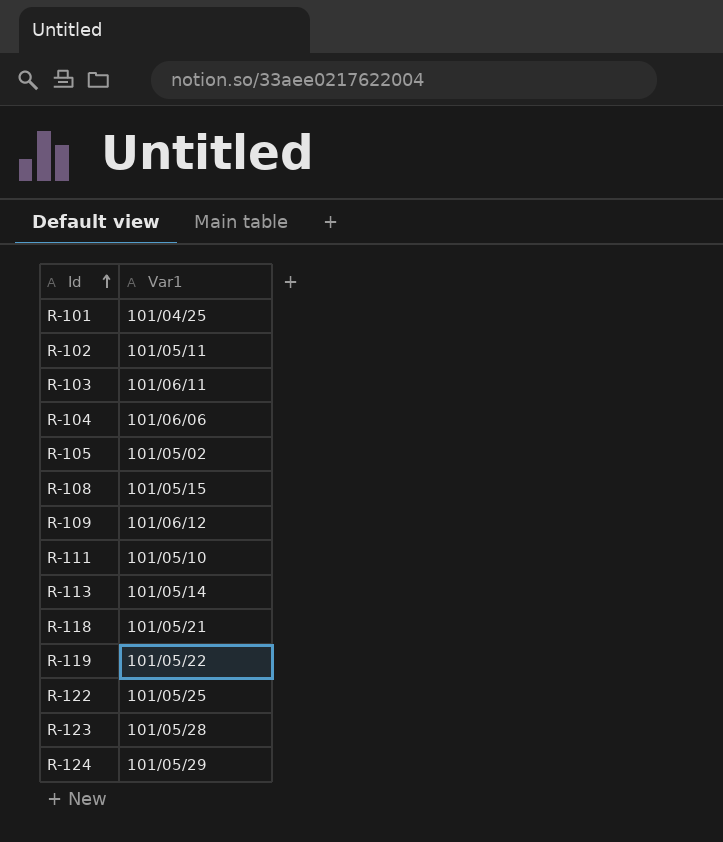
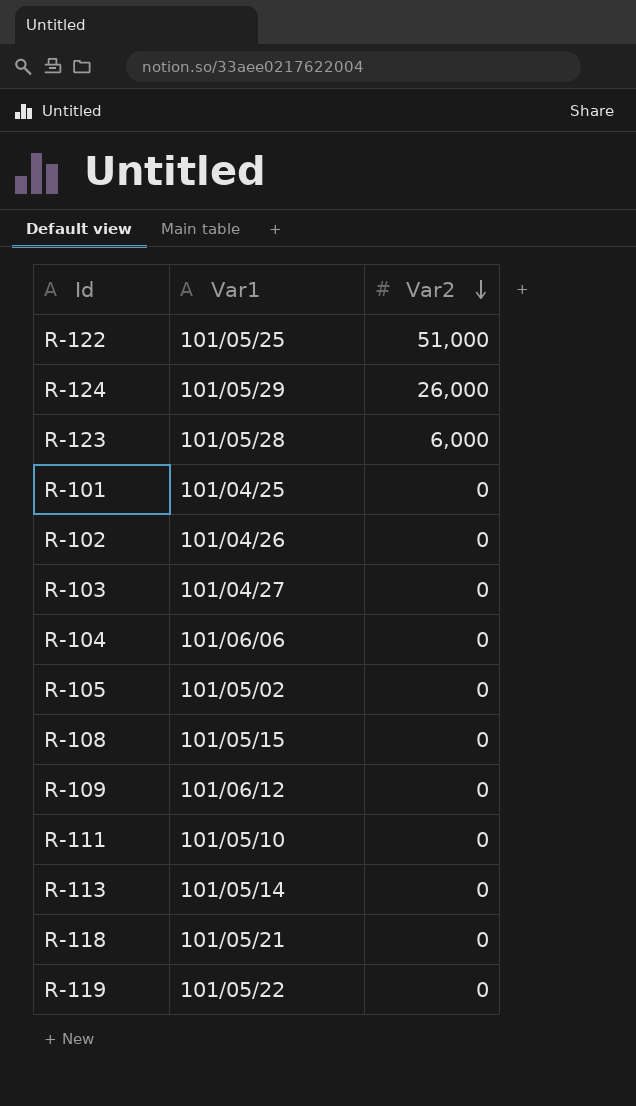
row order: Id ascending -> Var2 descending
column Var2 | position: none -> 3
R-102 | Var1: 101/05/11 -> 101/04/26
R-103 | Var1: 101/06/11 -> 101/04/27

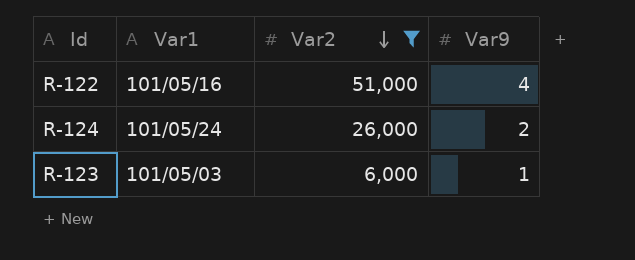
filter: none -> Var2 != 0
column Var9 | position: none -> 4
R-122 | Var1: 101/05/25 -> 101/05/16
R-124 | Var1: 101/05/29 -> 101/05/24
R-123 | Var1: 101/05/28 -> 101/05/03

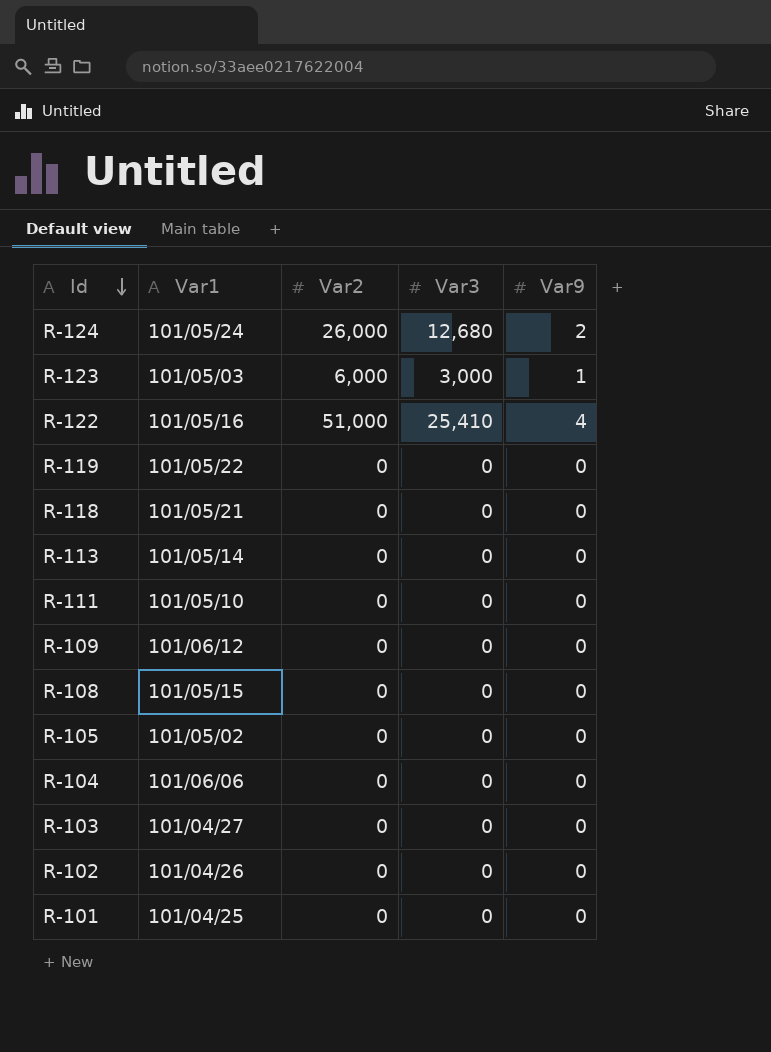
filter: Var2 != 0 -> none
row order: Var2 descending -> Id descending
column Var3 | position: none -> 4

